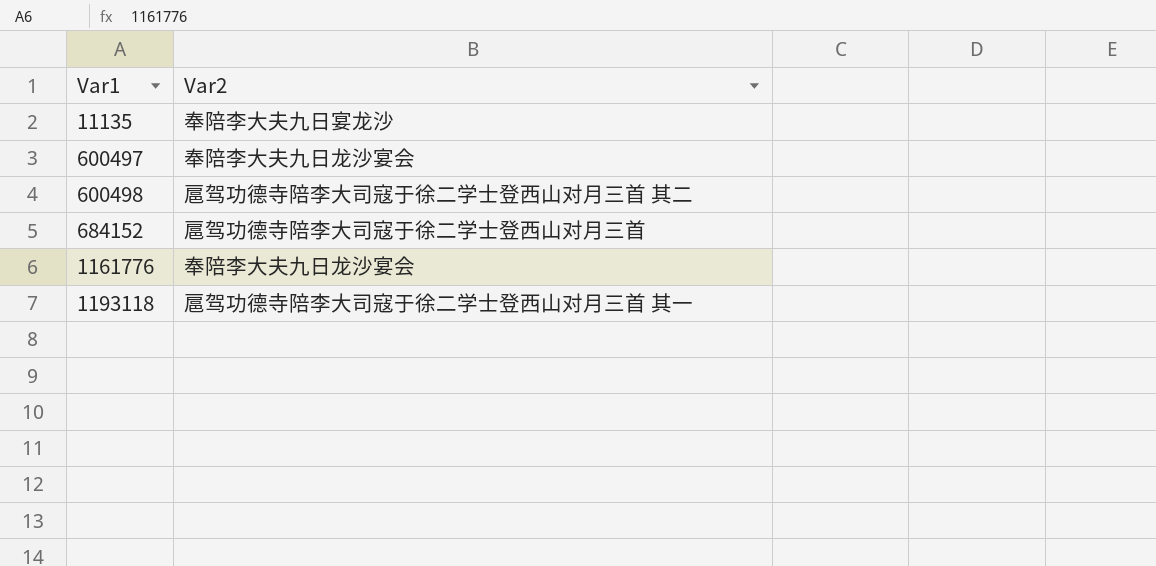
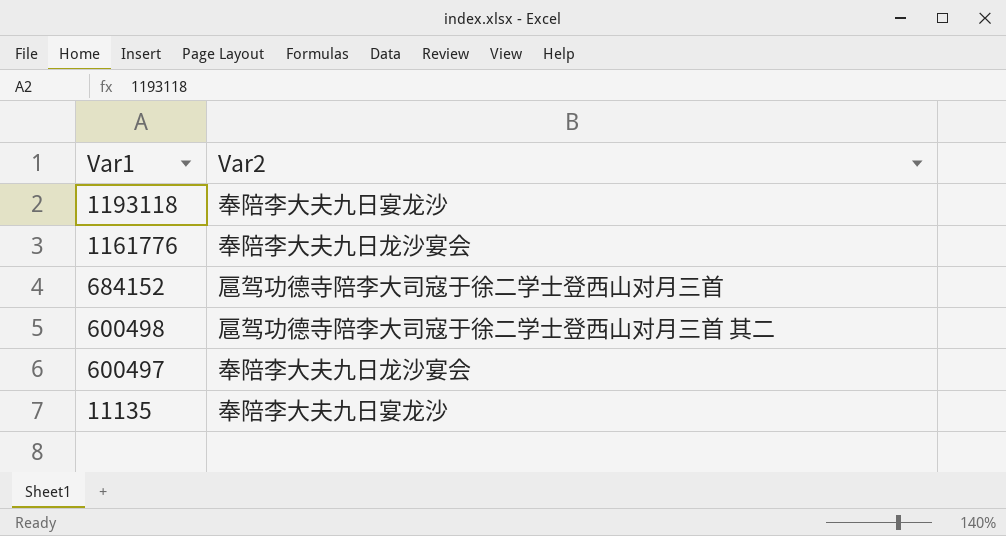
row order: Var1 ascending -> Var1 descending
1193118 | Var2: 扈驾功德寺陪李大司寇于徐二学士登西山对月三首 其一 -> 奉陪李大夫九日宴龙沙

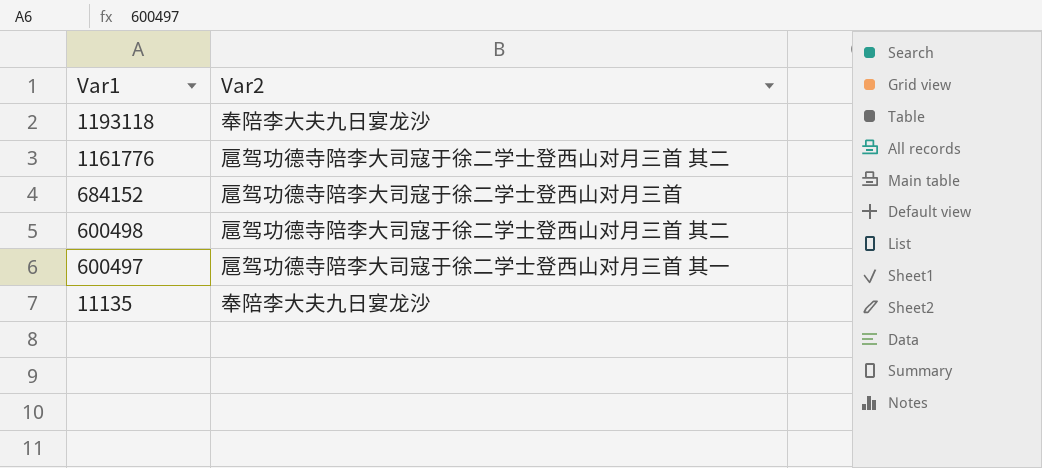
1161776 | Var2: 奉陪李大夫九日龙沙宴会 -> 扈驾功德寺陪李大司寇于徐二学士登西山对月三首 其二
600497 | Var2: 奉陪李大夫九日龙沙宴会 -> 扈驾功德寺陪李大司寇于徐二学士登西山对月三首 其一

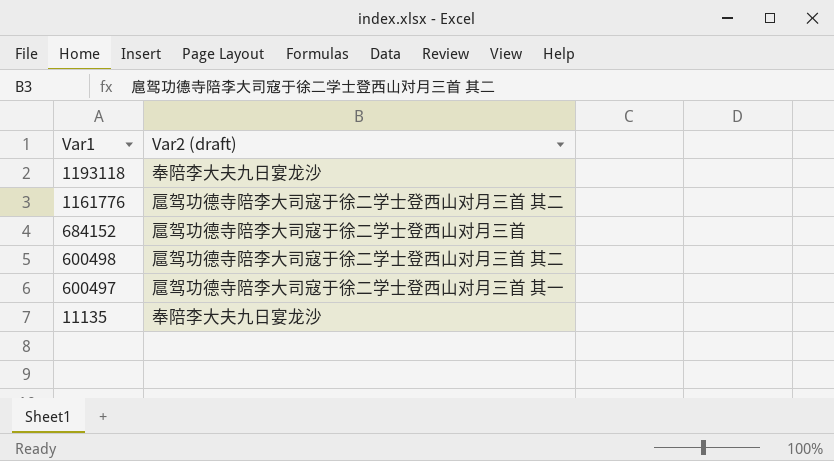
column name: Var2 -> Var2 (draft)

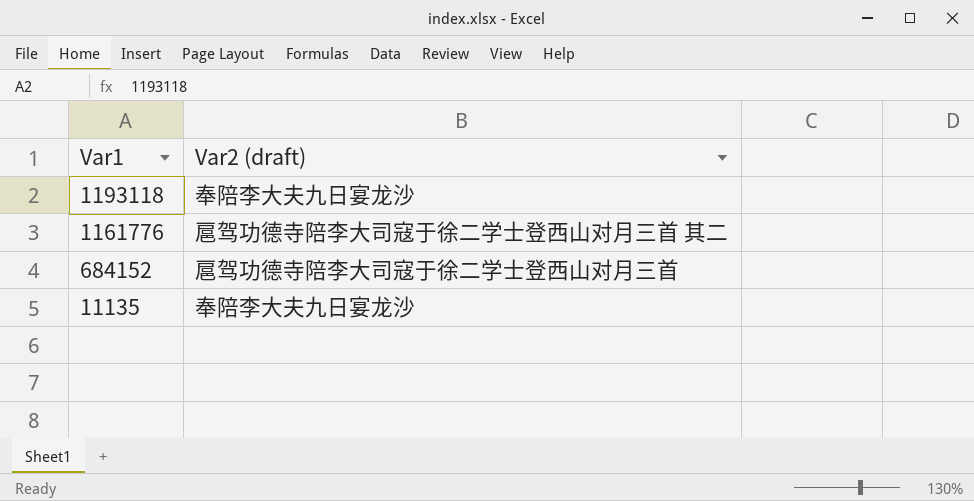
row 600498: 扈驾功德寺陪李大司寇于徐二学士登西山对月三首 其二 -> none
row 600497: 扈驾功德寺陪李大司寇于徐二学士登西山对月三首 其一 -> none

